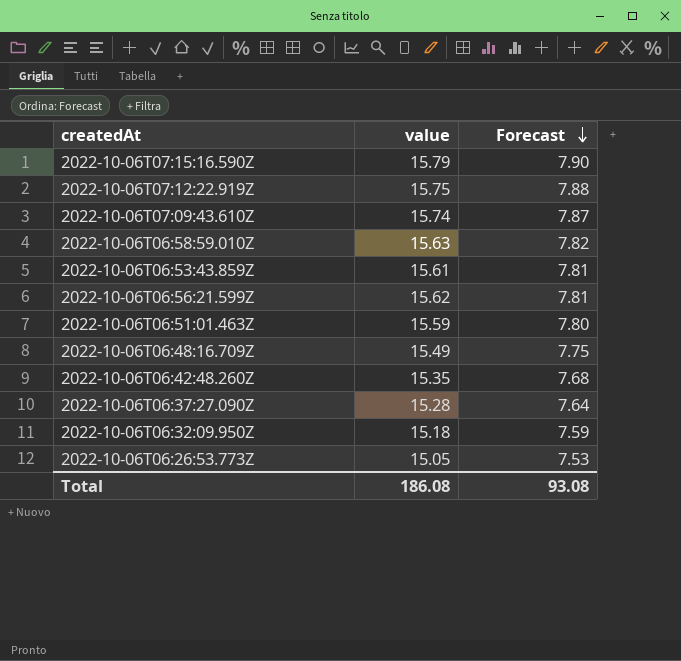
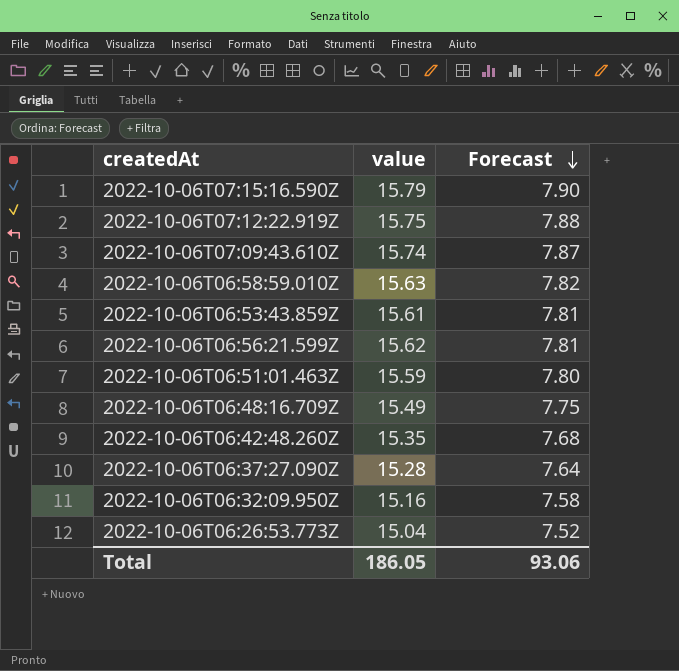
2022-10-06T06:32:09.950Z | value: 15.18 -> 15.16
2022-10-06T06:32:09.950Z | Forecast: 7.59 -> 7.58
2022-10-06T06:26:53.773Z | value: 15.05 -> 15.04
2022-10-06T06:26:53.773Z | Forecast: 7.53 -> 7.52
Total | value: 186.08 -> 186.05
Total | Forecast: 93.08 -> 93.06

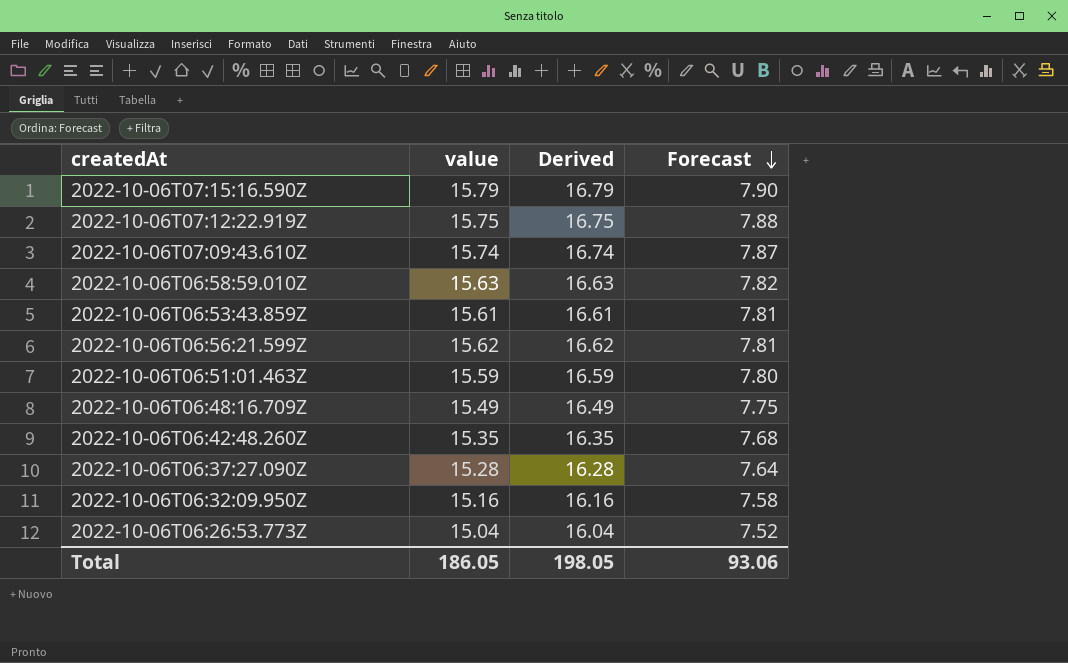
column Derived | formula: none -> [value] + 1

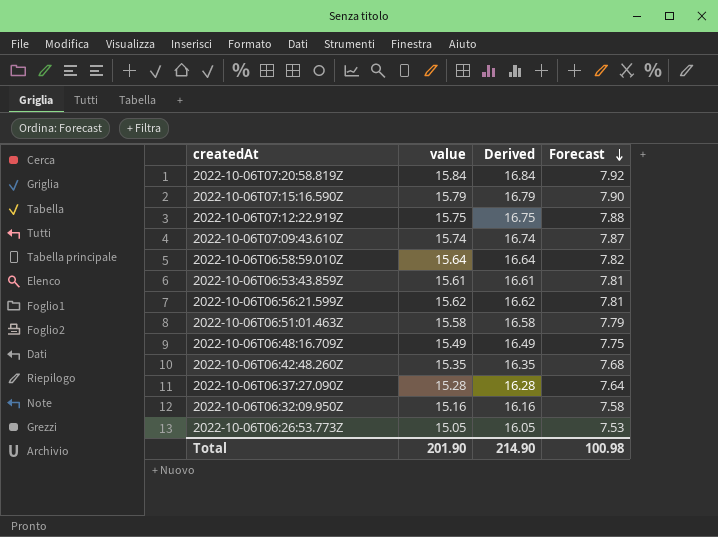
row 2022-10-06T07:20:58.819Z: none -> 15.84 | 16.84 | 7.92
2022-10-06T06:58:59.010Z | value: 15.63 -> 15.64
2022-10-06T06:58:59.010Z | Derived: 16.63 -> 16.64
2022-10-06T06:51:01.463Z | value: 15.59 -> 15.58
2022-10-06T06:51:01.463Z | Derived: 16.59 -> 16.58
2022-10-06T06:51:01.463Z | Forecast: 7.80 -> 7.79
2022-10-06T06:26:53.773Z | value: 15.04 -> 15.05
2022-10-06T06:26:53.773Z | Derived: 16.04 -> 16.05
2022-10-06T06:26:53.773Z | Forecast: 7.52 -> 7.53
Total | value: 186.05 -> 201.90
Total | Derived: 198.05 -> 214.90
Total | Forecast: 93.06 -> 100.98

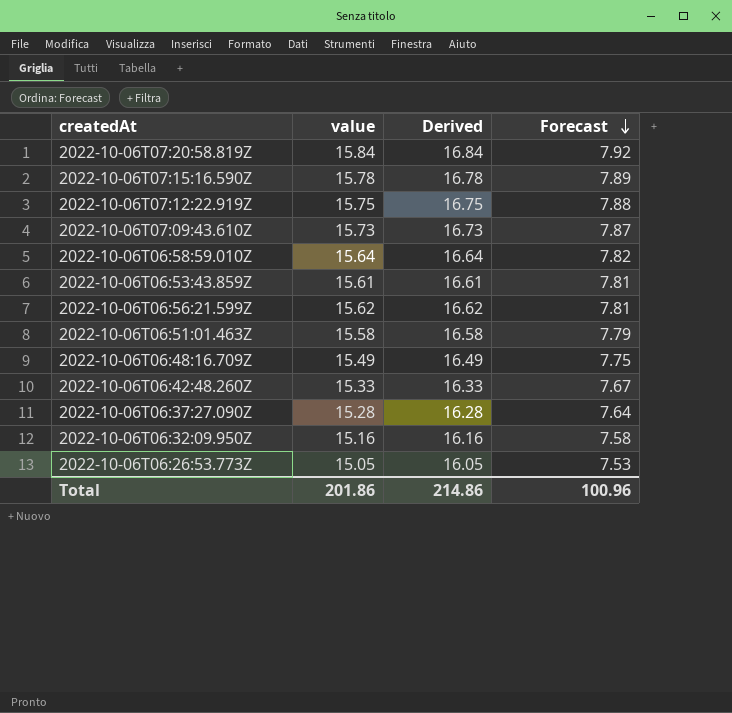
2022-10-06T07:15:16.590Z | value: 15.79 -> 15.78
2022-10-06T07:15:16.590Z | Derived: 16.79 -> 16.78
2022-10-06T07:15:16.590Z | Forecast: 7.90 -> 7.89
2022-10-06T07:09:43.610Z | value: 15.74 -> 15.73
2022-10-06T07:09:43.610Z | Derived: 16.74 -> 16.73
2022-10-06T06:42:48.260Z | value: 15.35 -> 15.33
2022-10-06T06:42:48.260Z | Derived: 16.35 -> 16.33
2022-10-06T06:42:48.260Z | Forecast: 7.68 -> 7.67
Total | value: 201.90 -> 201.86
Total | Derived: 214.90 -> 214.86
Total | Forecast: 100.98 -> 100.96

